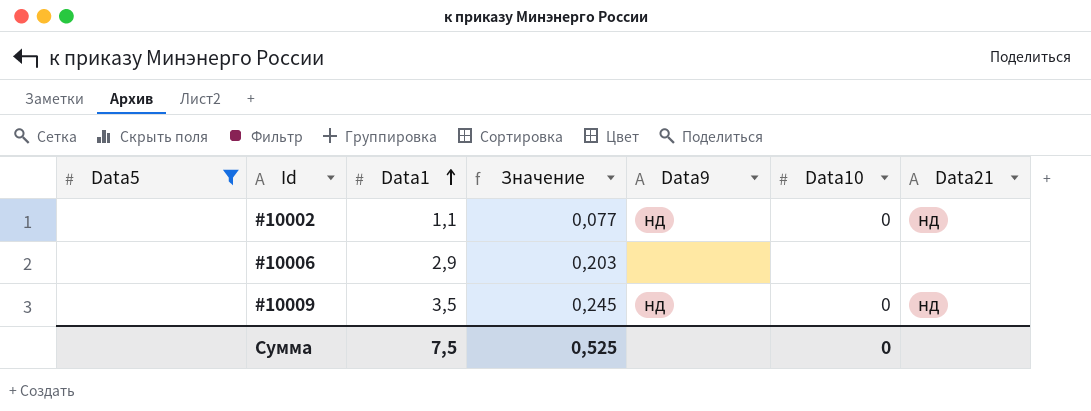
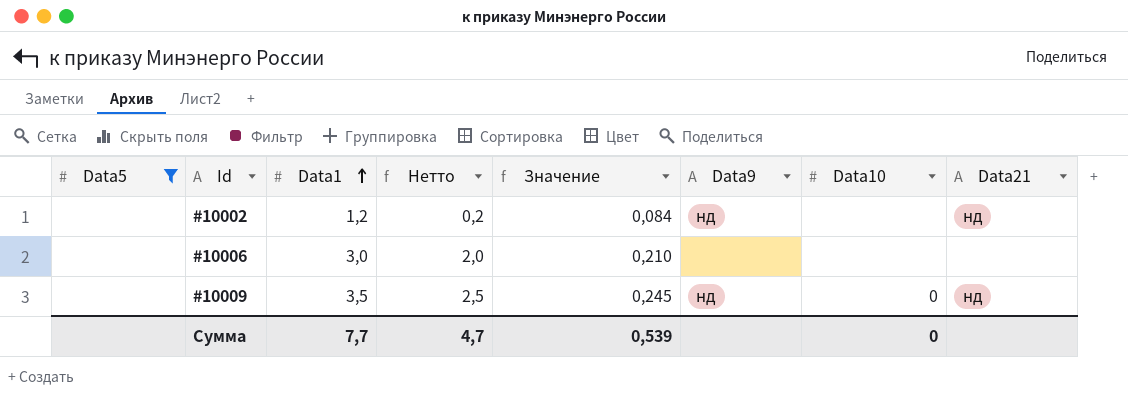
column Нетто | formula: none -> [Data1] - 1
#10002 | Data1: 1,1 -> 1,2
#10002 | Значение: 0,077 -> 0,084
#10002 | Data10: 0 -> none
#10006 | Data1: 2,9 -> 3,0
#10006 | Значение: 0,203 -> 0,210
Сумма | Data1: 7,5 -> 7,7
Сумма | Значение: 0,525 -> 0,539

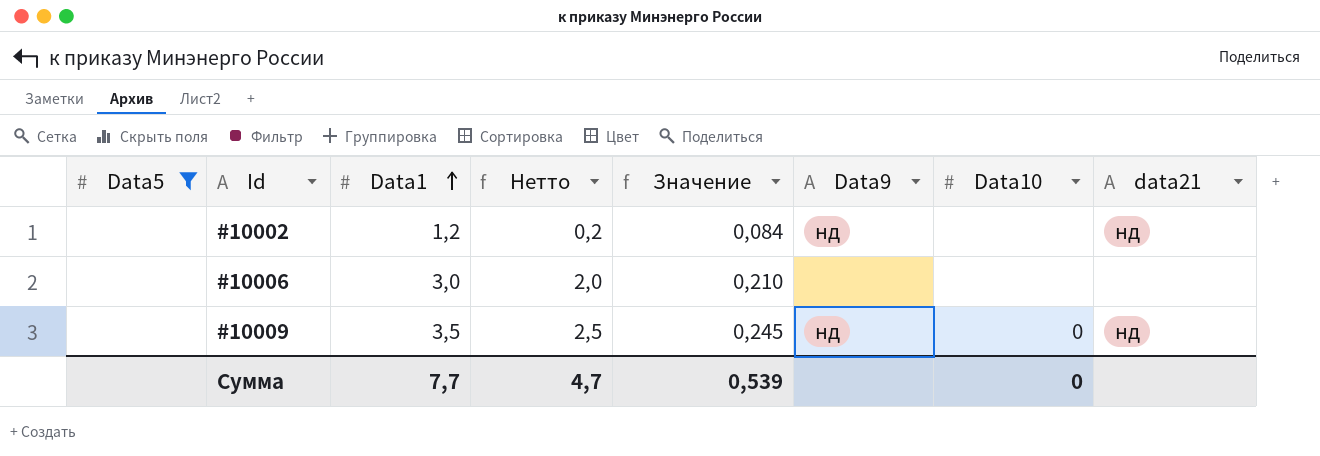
column name: Data21 -> data21

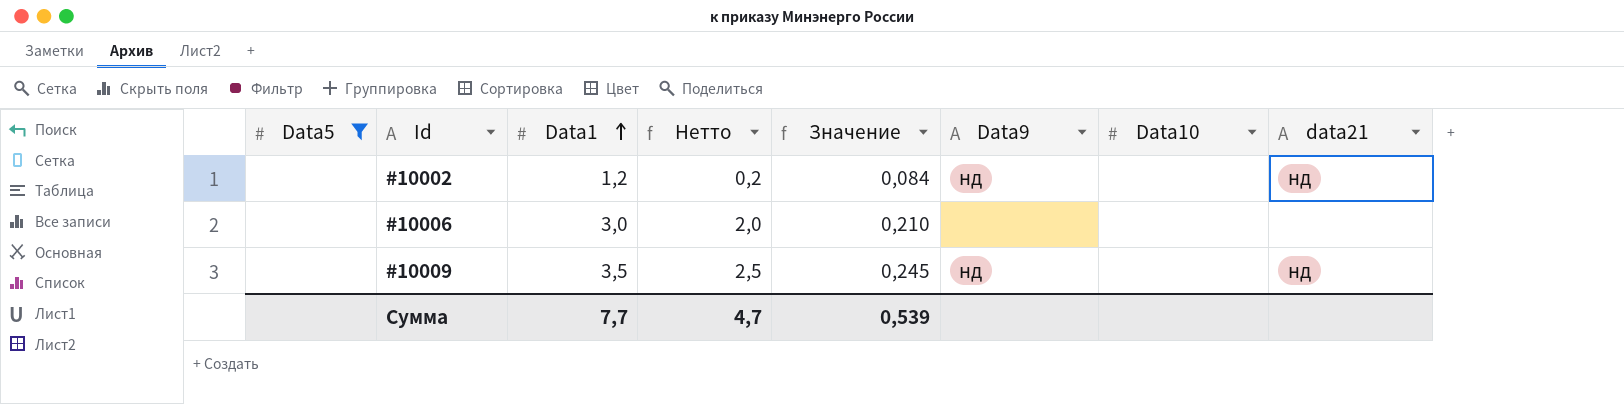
#10009 | Data10: 0 -> none
Сумма | Data10: 0 -> none

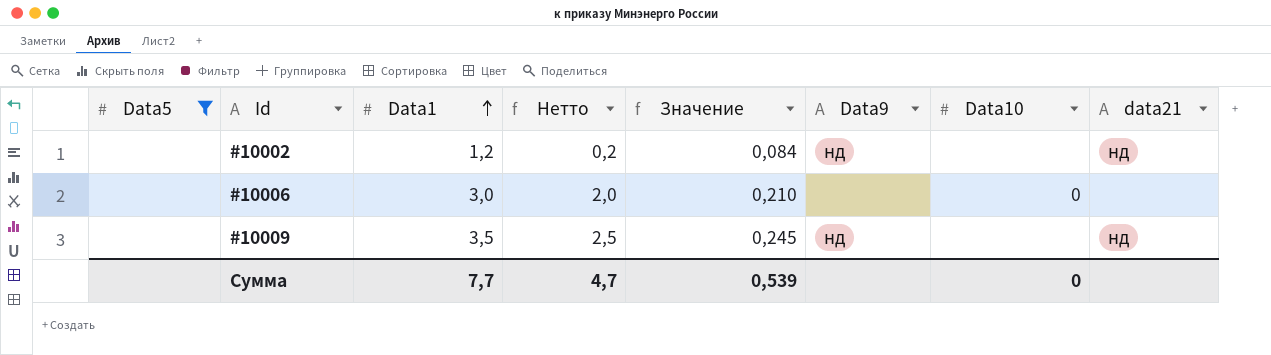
#10006 | Data10: none -> 0
Сумма | Data10: none -> 0

